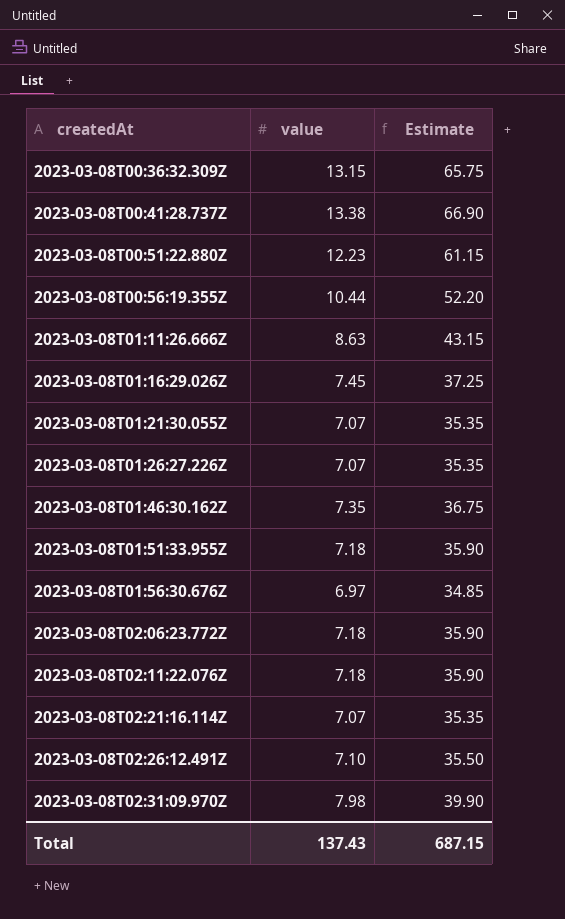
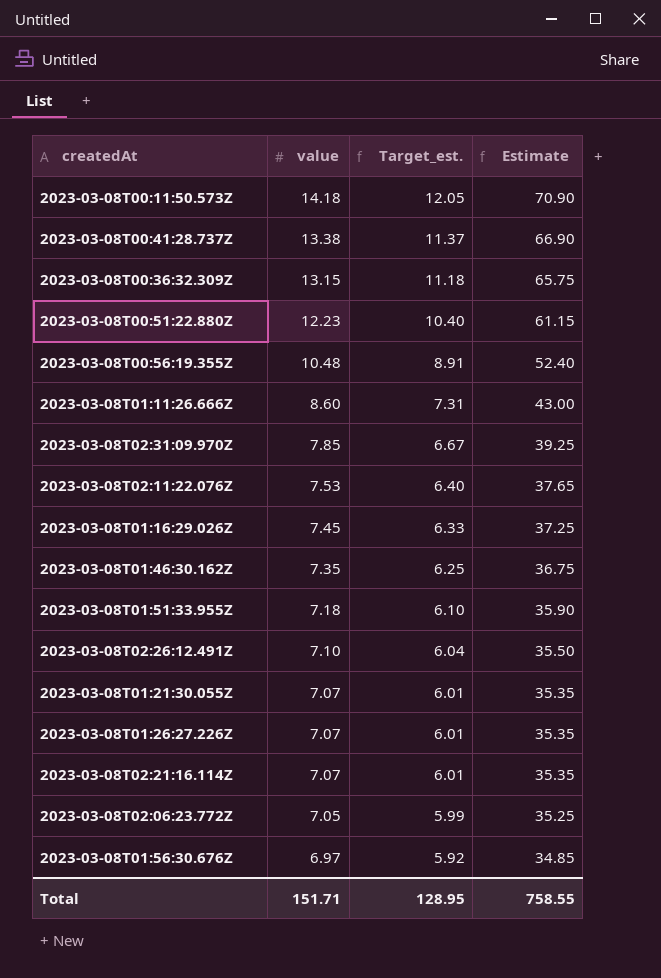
row order: createdAt ascending -> value descending
column Target_est. | formula: none -> [value] * 0.85
row 2023-03-08T00:11:50.573Z: none -> 14.18 | 12.05 | 70.90
2023-03-08T00:56:19.355Z | value: 10.44 -> 10.48
2023-03-08T00:56:19.355Z | Estimate: 52.20 -> 52.40
2023-03-08T01:11:26.666Z | value: 8.63 -> 8.60
2023-03-08T01:11:26.666Z | Estimate: 43.15 -> 43.00
2023-03-08T02:31:09.970Z | value: 7.98 -> 7.85
2023-03-08T02:31:09.970Z | Estimate: 39.90 -> 39.25
2023-03-08T02:11:22.076Z | value: 7.18 -> 7.53
2023-03-08T02:11:22.076Z | Estimate: 35.90 -> 37.65
2023-03-08T02:06:23.772Z | value: 7.18 -> 7.05
2023-03-08T02:06:23.772Z | Estimate: 35.90 -> 35.25
Total | value: 137.43 -> 151.71
Total | Estimate: 687.15 -> 758.55

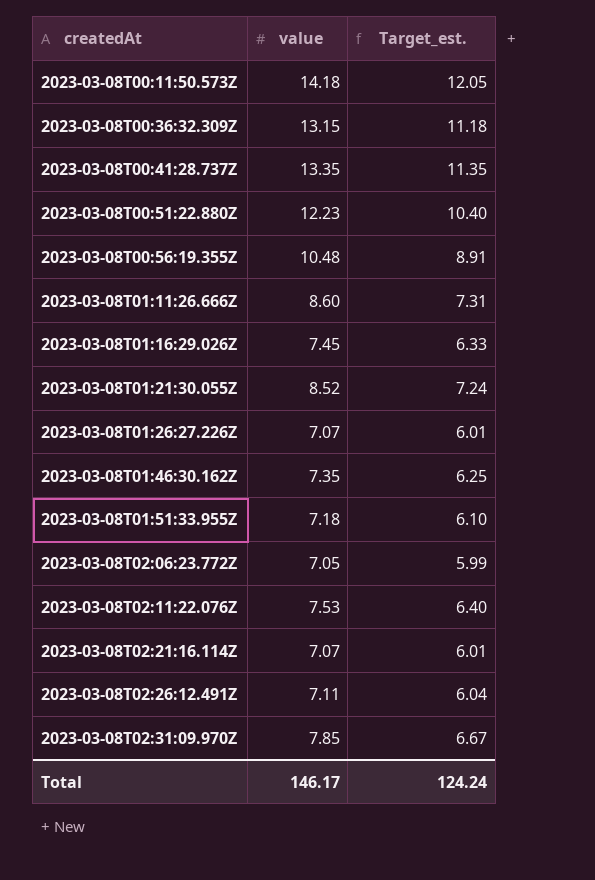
row order: value descending -> createdAt ascending
column Estimate | formula: [value] * 5 -> none
row 2023-03-08T01:56:30.676Z: 6.97 | 5.92 | 34.85 -> none
2023-03-08T00:41:28.737Z | value: 13.38 -> 13.35
2023-03-08T00:41:28.737Z | Target_est.: 11.37 -> 11.35
2023-03-08T01:21:30.055Z | value: 7.07 -> 8.52
2023-03-08T01:21:30.055Z | Target_est.: 6.01 -> 7.24
2023-03-08T02:26:12.491Z | value: 7.10 -> 7.11
Total | value: 151.71 -> 146.17
Total | Target_est.: 128.95 -> 124.24

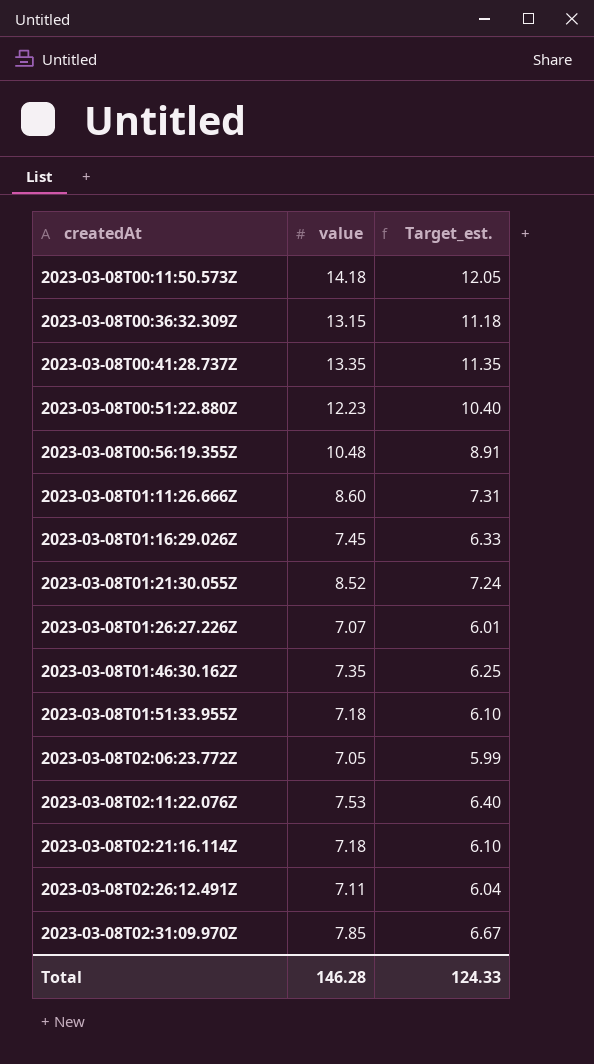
2023-03-08T02:21:16.114Z | value: 7.07 -> 7.18
2023-03-08T02:21:16.114Z | Target_est.: 6.01 -> 6.10
Total | value: 146.17 -> 146.28
Total | Target_est.: 124.24 -> 124.33

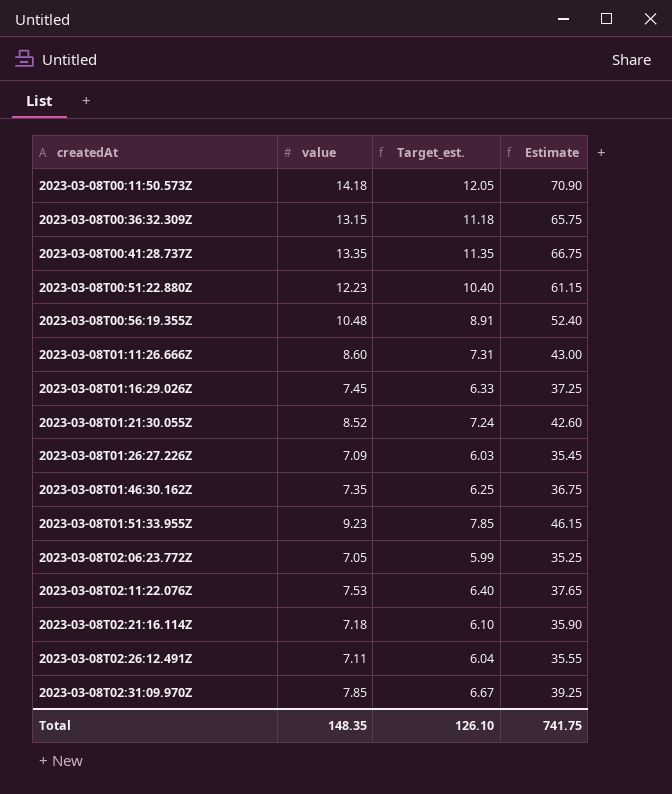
column Estimate | formula: none -> [value] * 5
2023-03-08T01:26:27.226Z | value: 7.07 -> 7.09
2023-03-08T01:26:27.226Z | Target_est.: 6.01 -> 6.03
2023-03-08T01:51:33.955Z | value: 7.18 -> 9.23
2023-03-08T01:51:33.955Z | Target_est.: 6.10 -> 7.85
Total | value: 146.28 -> 148.35
Total | Target_est.: 124.33 -> 126.10

